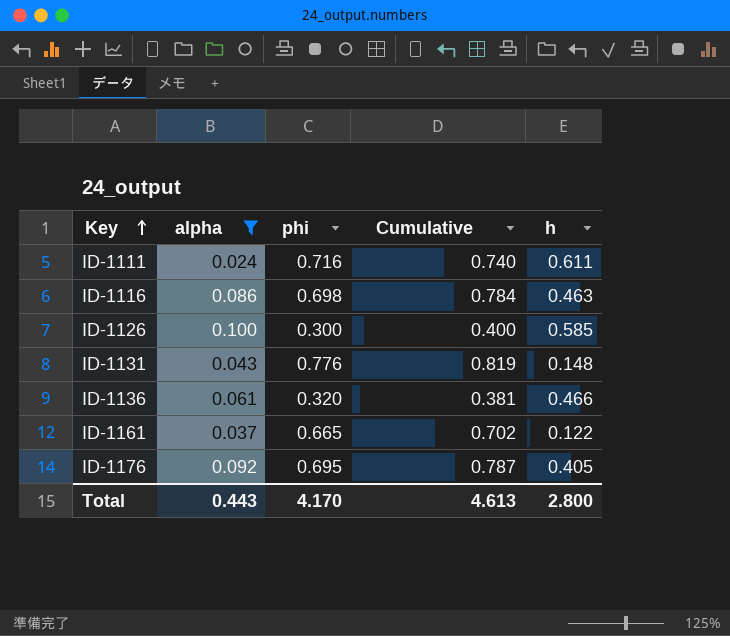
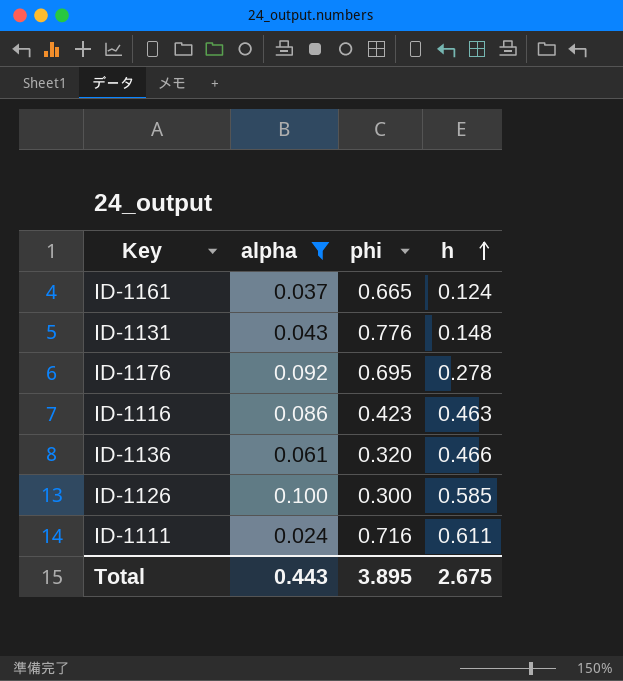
row order: Key ascending -> h ascending
column Cumulative | formula: [alpha] + [phi] -> none
ID-1161 | h: 0.122 -> 0.124
ID-1176 | h: 0.405 -> 0.278
ID-1116 | phi: 0.698 -> 0.423
Total | phi: 4.170 -> 3.895
Total | h: 2.800 -> 2.675

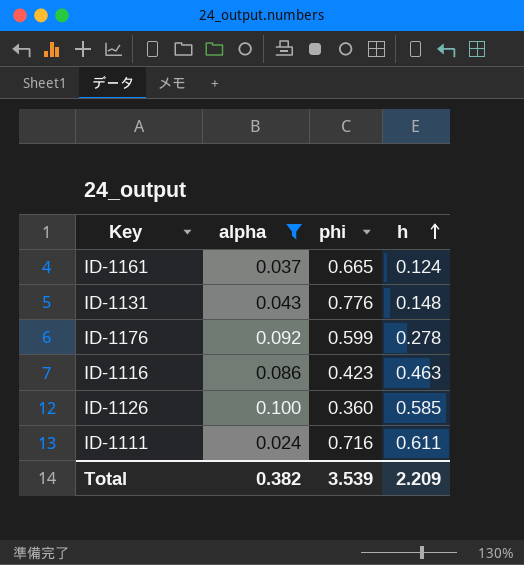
row ID-1136: 0.061 | 0.320 | 0.466 -> none
ID-1176 | phi: 0.695 -> 0.599
ID-1126 | phi: 0.300 -> 0.360
Total | alpha: 0.443 -> 0.382
Total | phi: 3.895 -> 3.539
Total | h: 2.675 -> 2.209

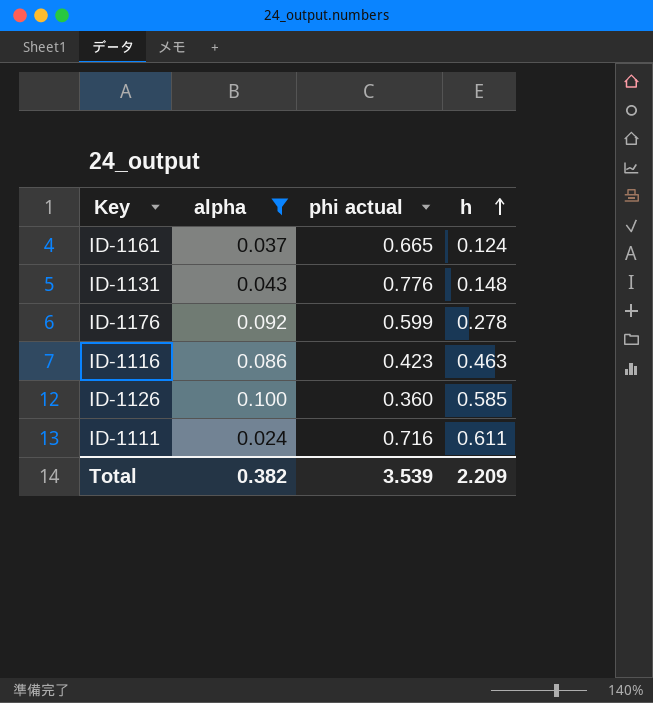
column name: phi -> phi actual

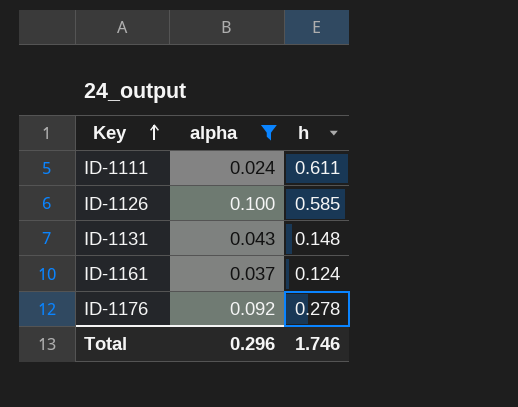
row order: h ascending -> Key ascending
column phi actual | position: 3 -> none
row ID-1116: 0.086 | 0.423 | 0.463 -> none
Total | alpha: 0.382 -> 0.296
Total | h: 2.209 -> 1.746

